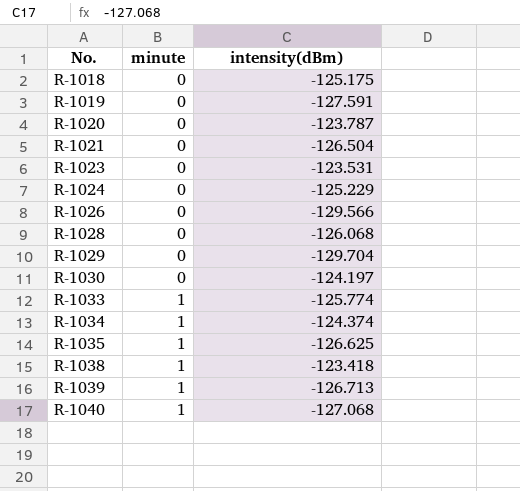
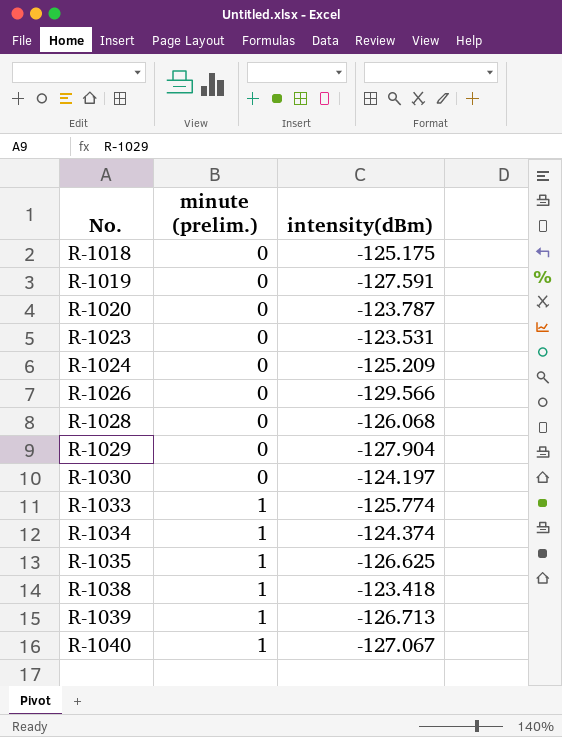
column name: minute -> minute (prelim.)
row R-1021: 0 | -126.504 -> none
R-1024 | intensity(dBm): -125.229 -> -125.209
R-1029 | intensity(dBm): -129.704 -> -127.904
R-1040 | intensity(dBm): -127.068 -> -127.067

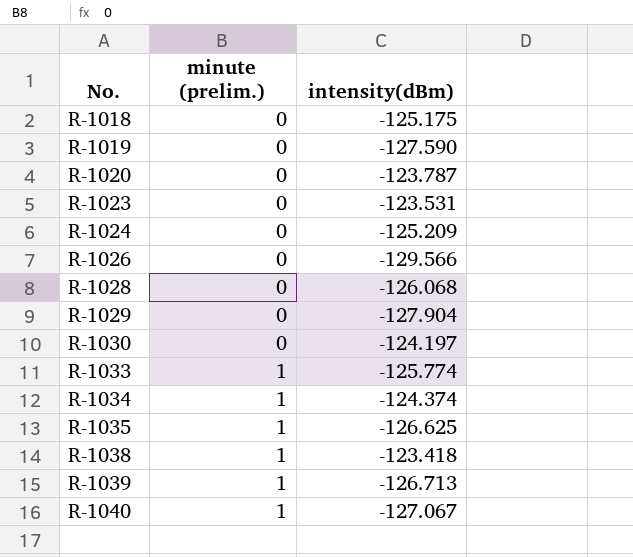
R-1019 | intensity(dBm): -127.591 -> -127.590

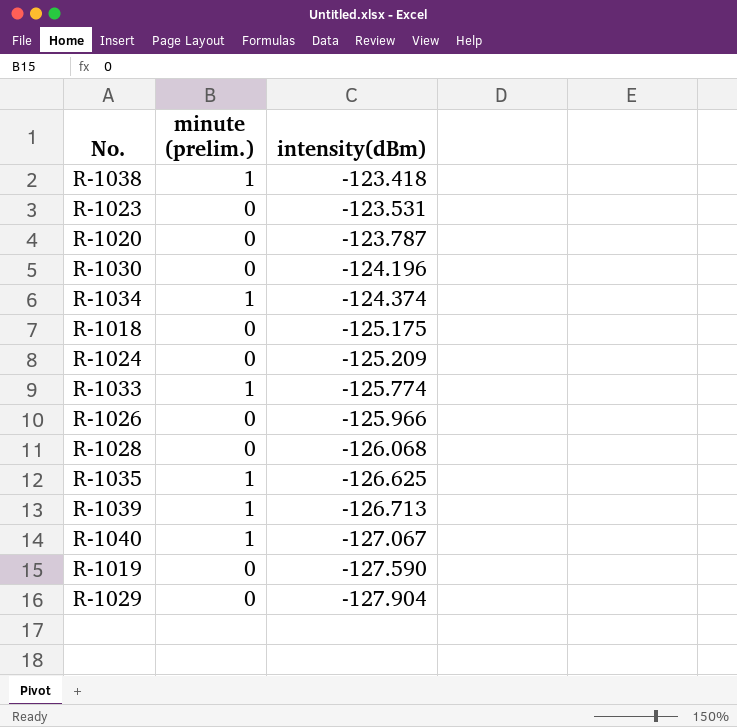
row order: No. ascending -> intensity(dBm) descending
R-1030 | intensity(dBm): -124.197 -> -124.196
R-1026 | intensity(dBm): -129.566 -> -125.966

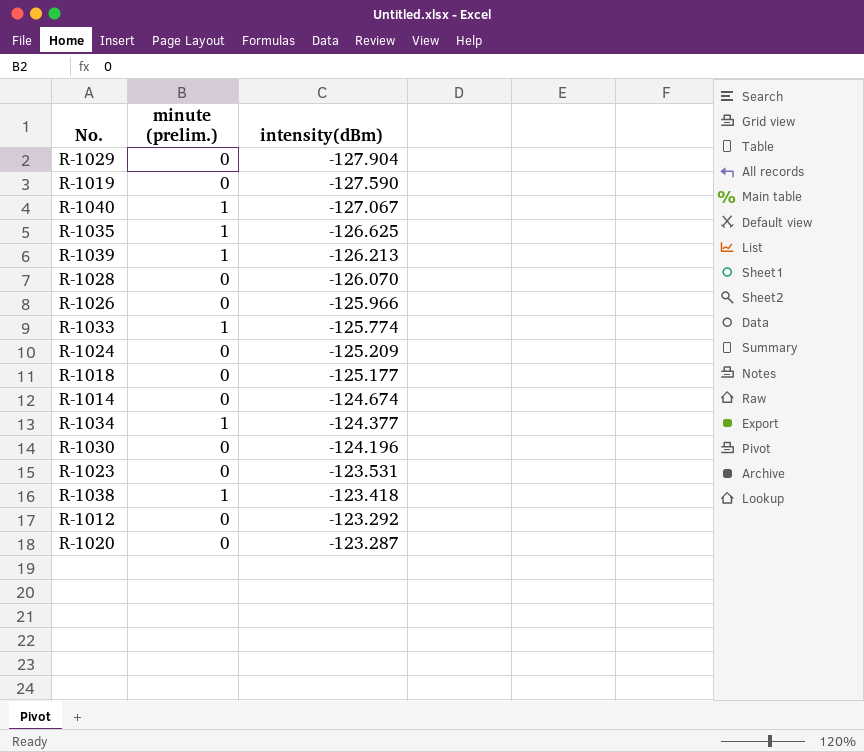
row order: intensity(dBm) descending -> intensity(dBm) ascending
R-1039 | intensity(dBm): -126.713 -> -126.213
R-1028 | intensity(dBm): -126.068 -> -126.070
R-1018 | intensity(dBm): -125.175 -> -125.177
row R-1014: none -> 0 | -124.674
R-1034 | intensity(dBm): -124.374 -> -124.377
row R-1012: none -> 0 | -123.292
R-1020 | intensity(dBm): -123.787 -> -123.287

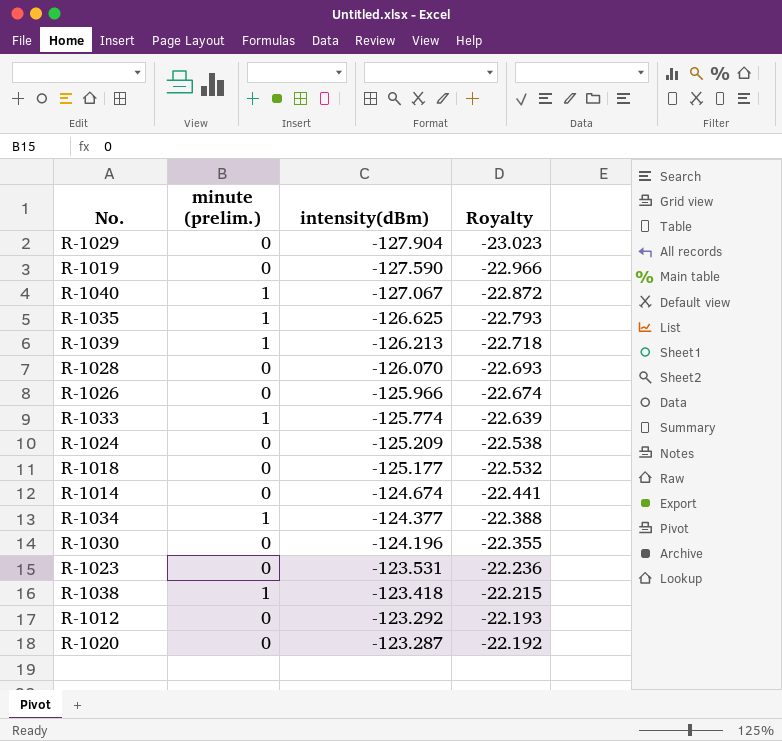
column Royalty | formula: none -> [intensity(dBm)] * 0.18

